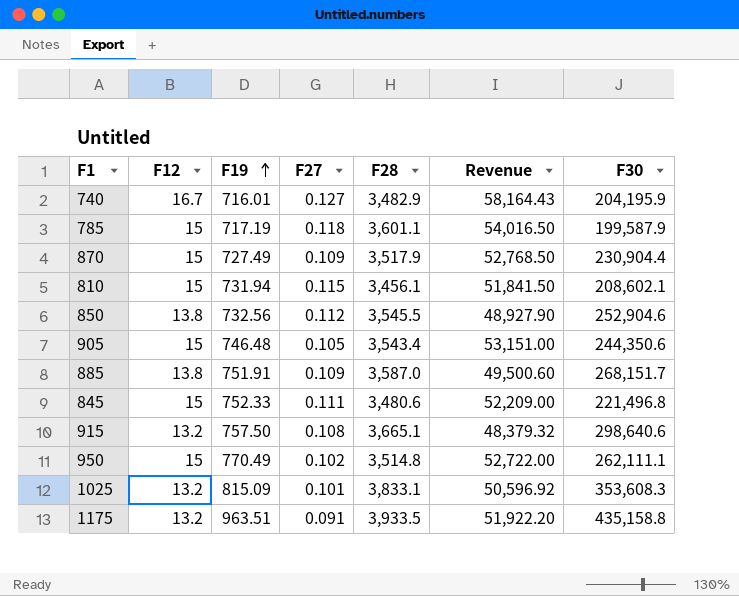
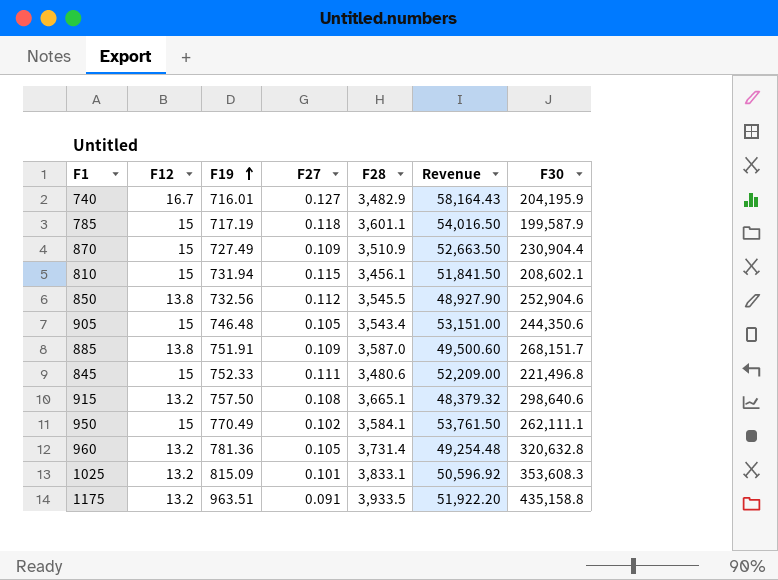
870 | F28: 3,517.9 -> 3,510.9
870 | Revenue: 52,768.50 -> 52,663.50
950 | F28: 3,514.8 -> 3,584.1
950 | Revenue: 52,722.00 -> 53,761.50
row 960: none -> 13.2 | 781.36 | 0.105 | 3,731.4 | 49,254.48 | 320,632.8

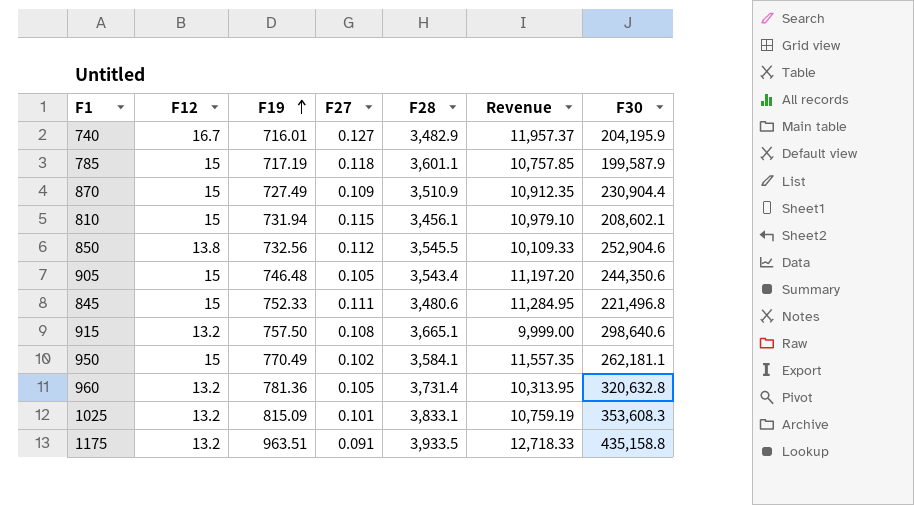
column Revenue | formula: [F12] * [F28] -> [F12] * [F19]
row 885: 13.8 | 751.91 | 0.109 | 3,587.0 | 49,500.60 | 268,151.7 -> none
950 | F30: 262,111.1 -> 262,181.1

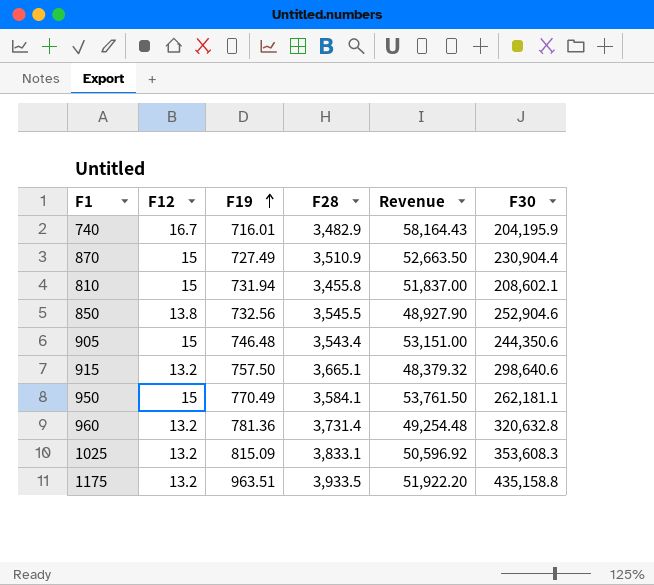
column F27 | position: 4 -> none
column Revenue | formula: [F12] * [F19] -> [F12] * [F28]
row 785: 15 | 717.19 | 0.118 | 3,601.1 | 10,757.85 | 199,587.9 -> none
row 845: 15 | 752.33 | 0.111 | 3,480.6 | 11,284.95 | 221,496.8 -> none
810 | F28: 3,456.1 -> 3,455.8

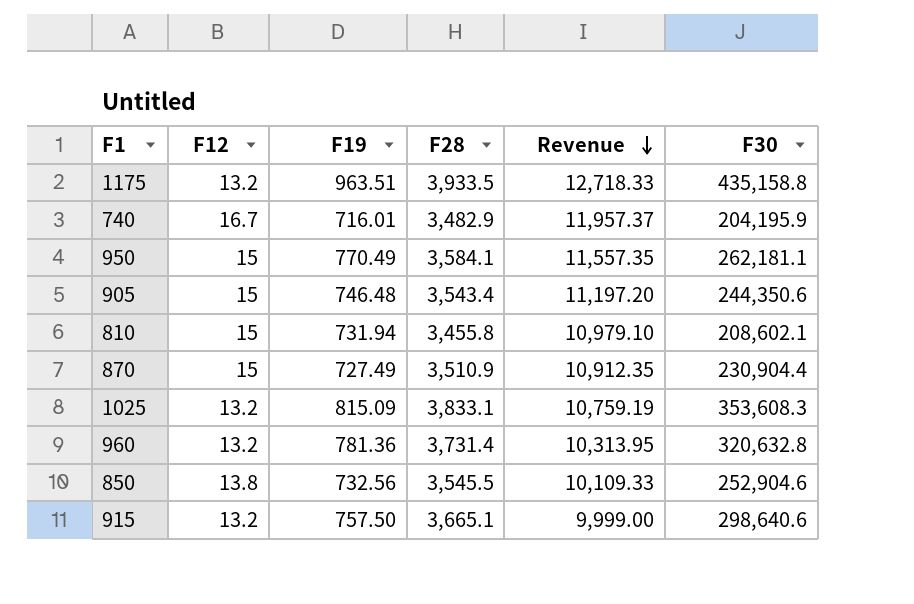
row order: F19 ascending -> Revenue descending
column Revenue | formula: [F12] * [F28] -> [F12] * [F19]

